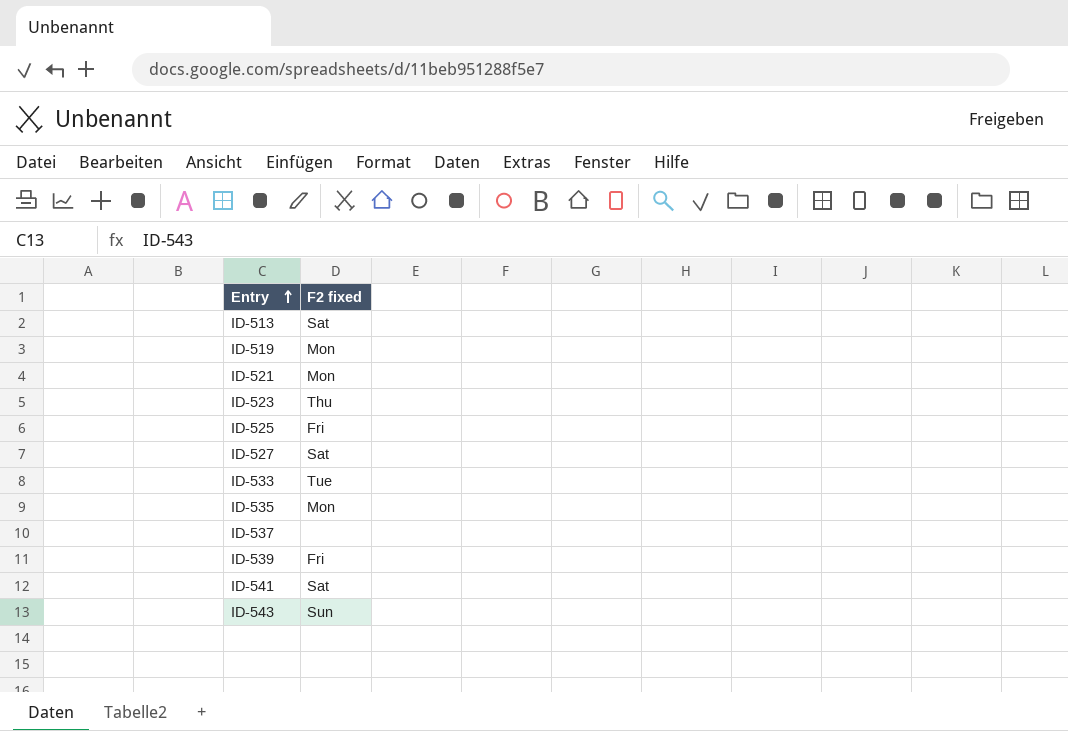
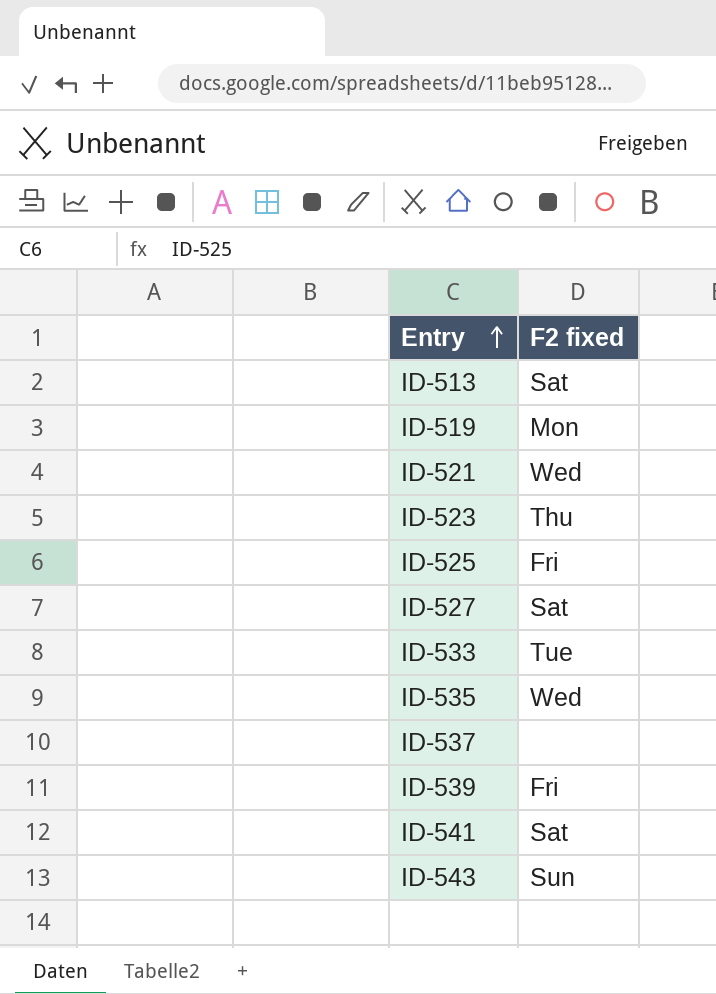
ID-521 | F2 fixed: Mon -> Wed
ID-535 | F2 fixed: Mon -> Wed

